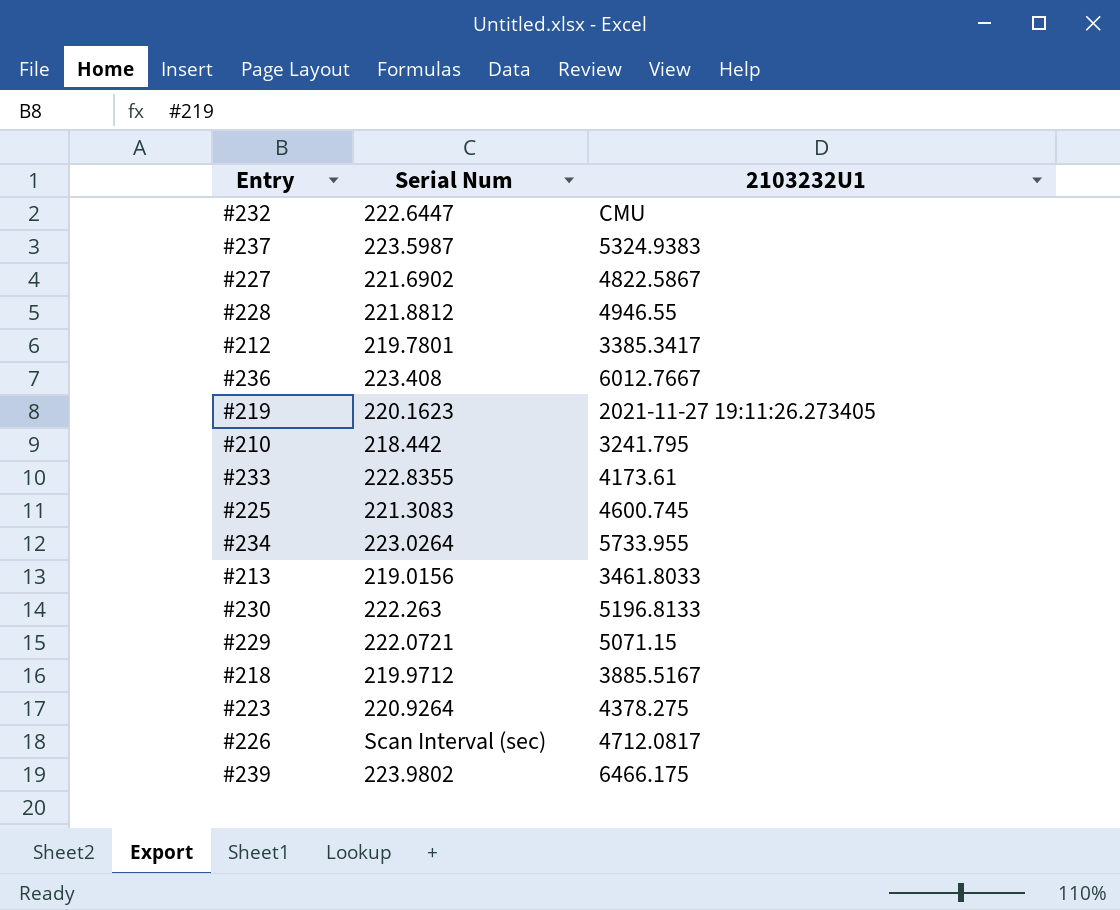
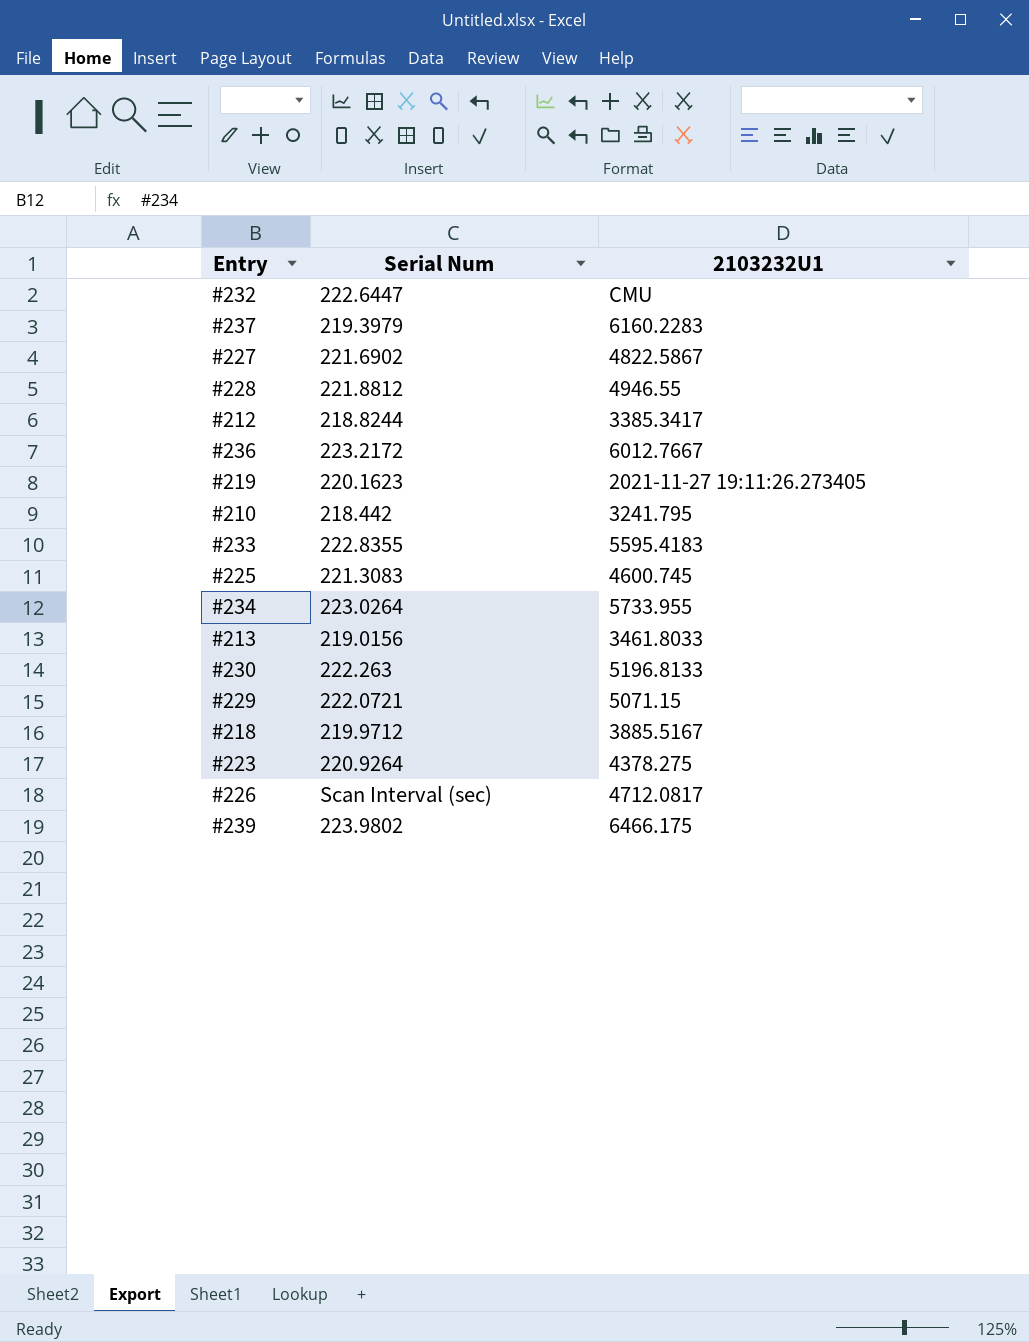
#237 | Serial Num: 223.5987 -> 219.3979
#237 | 2103232U1: 5324.9383 -> 6160.2283
#212 | Serial Num: 219.7801 -> 218.8244
#236 | Serial Num: 223.408 -> 223.2172
#233 | 2103232U1: 4173.61 -> 5595.4183

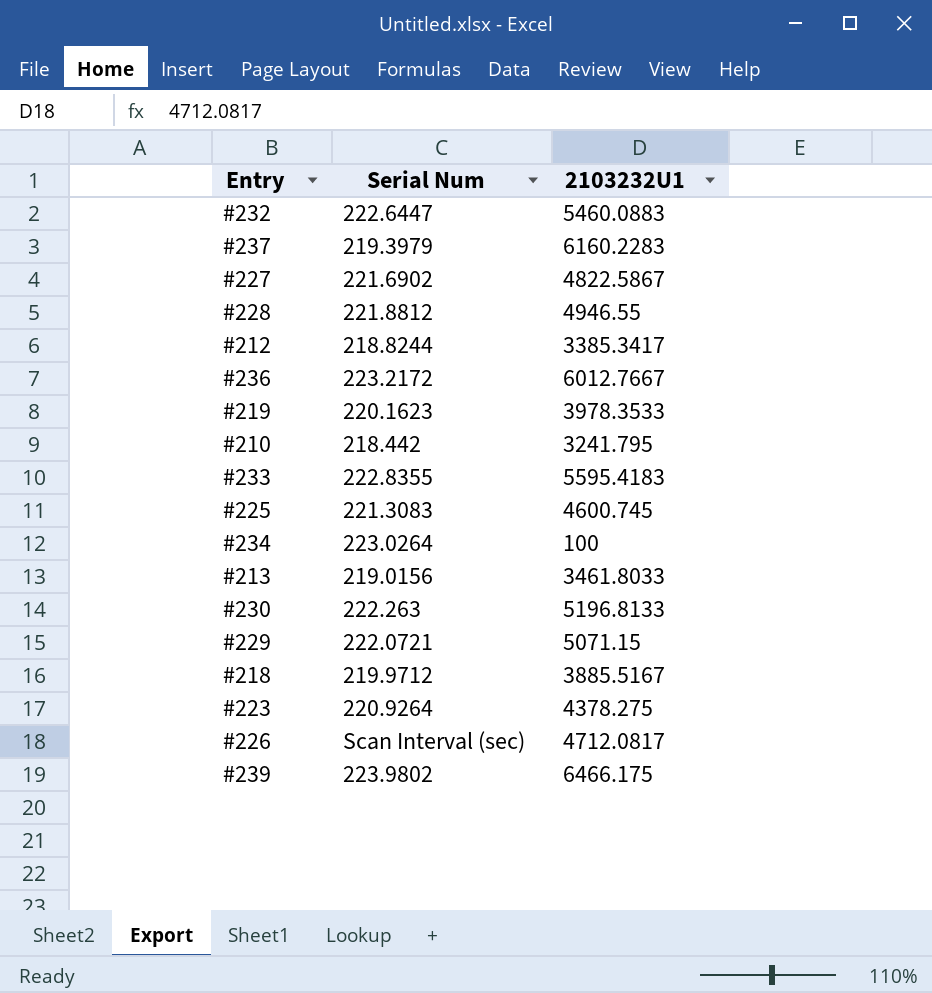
#232 | 2103232U1: CMU -> 5460.0883
#219 | 2103232U1: 2021-11-27 19:11:26.273405 -> 3978.3533
#234 | 2103232U1: 5733.955 -> 100

